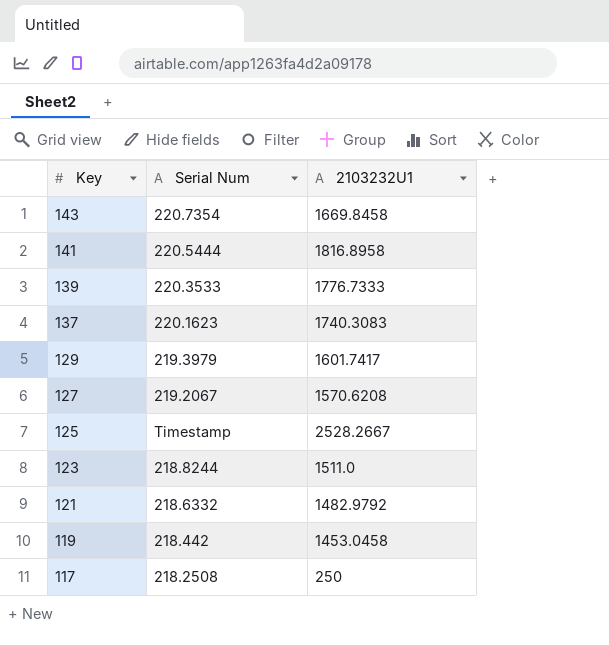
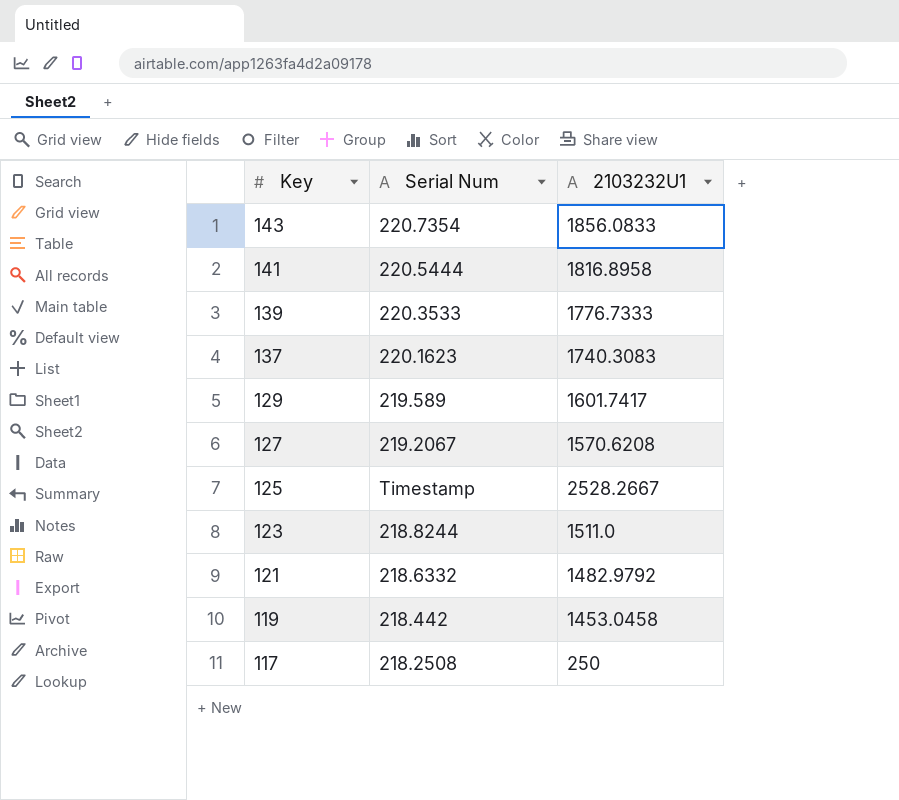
143 | 2103232U1: 1669.8458 -> 1856.0833
129 | Serial Num: 219.3979 -> 219.589

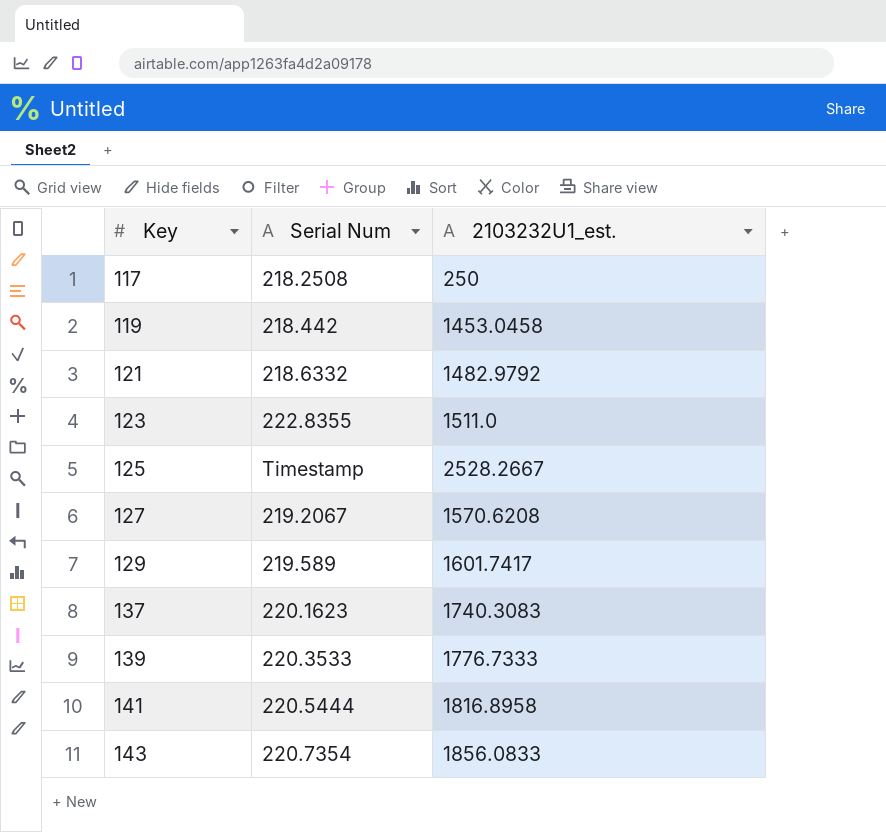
row order: Key descending -> Key ascending
column name: 2103232U1 -> 2103232U1_est.
123 | Serial Num: 218.8244 -> 222.8355

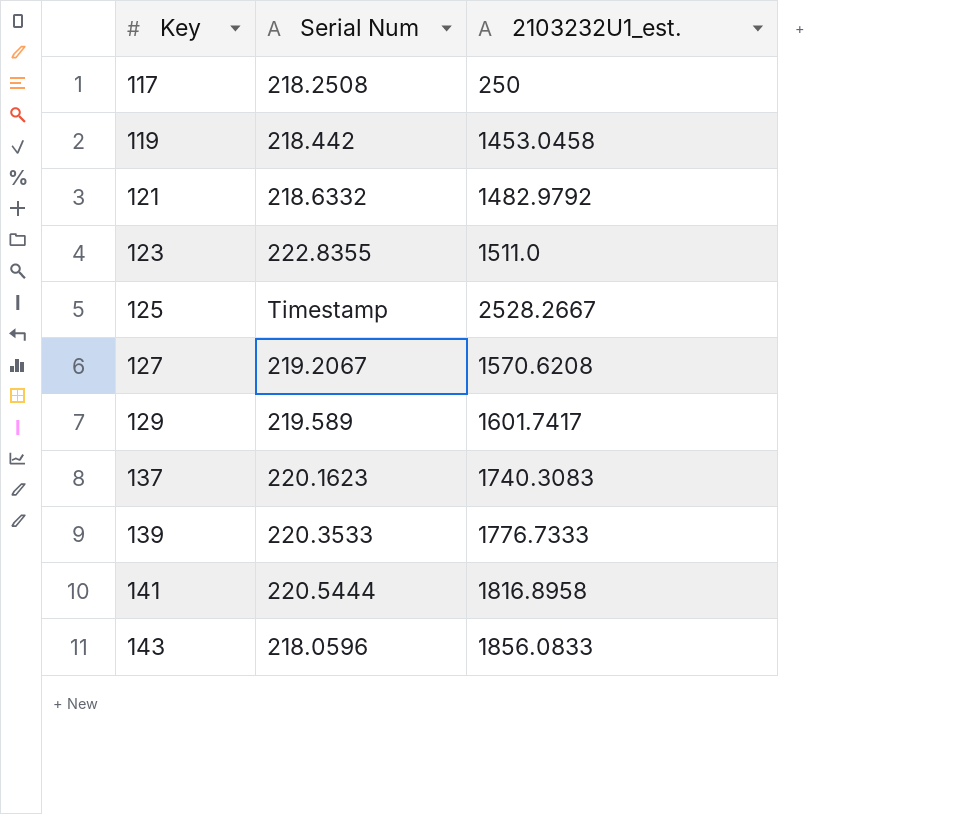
143 | Serial Num: 220.7354 -> 218.0596

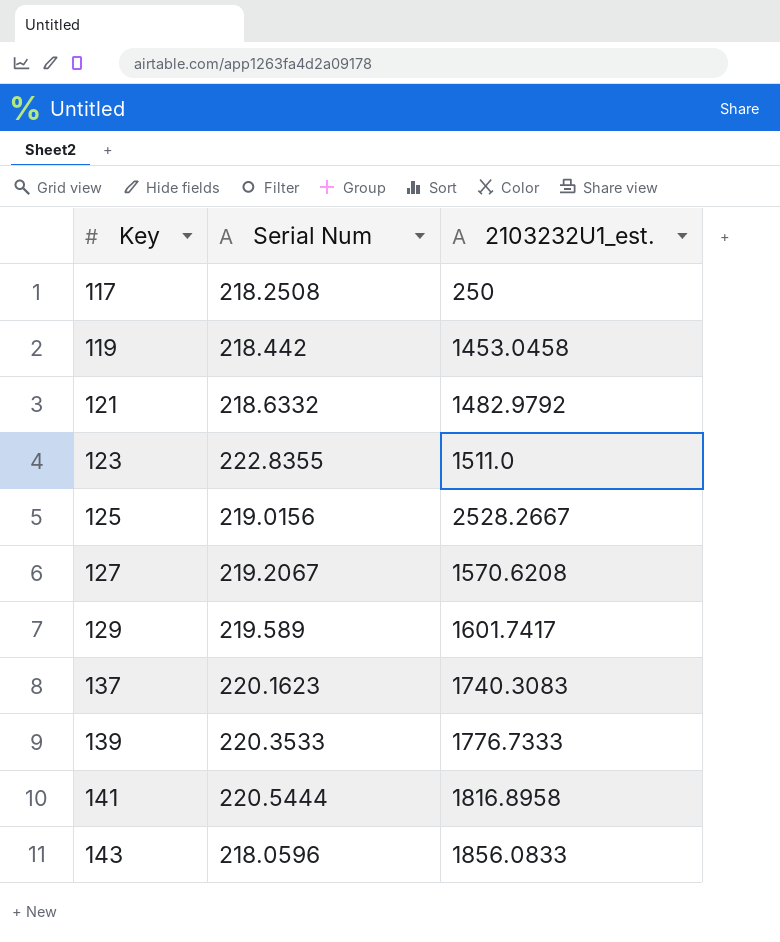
125 | Serial Num: Timestamp -> 219.0156

